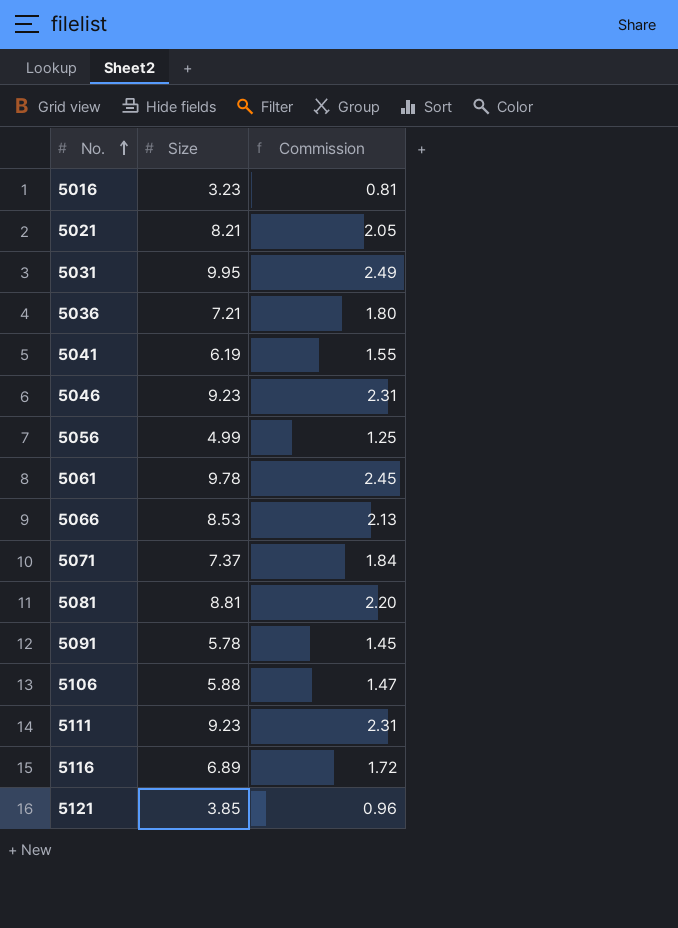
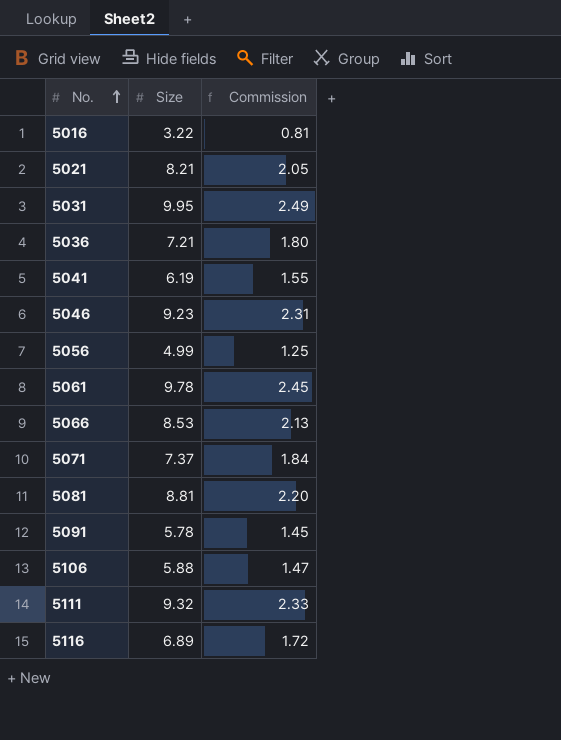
row 5121: 3.85 | 0.96 -> none
5016 | Size: 3.23 -> 3.22
5111 | Size: 9.23 -> 9.32
5111 | Commission: 2.31 -> 2.33

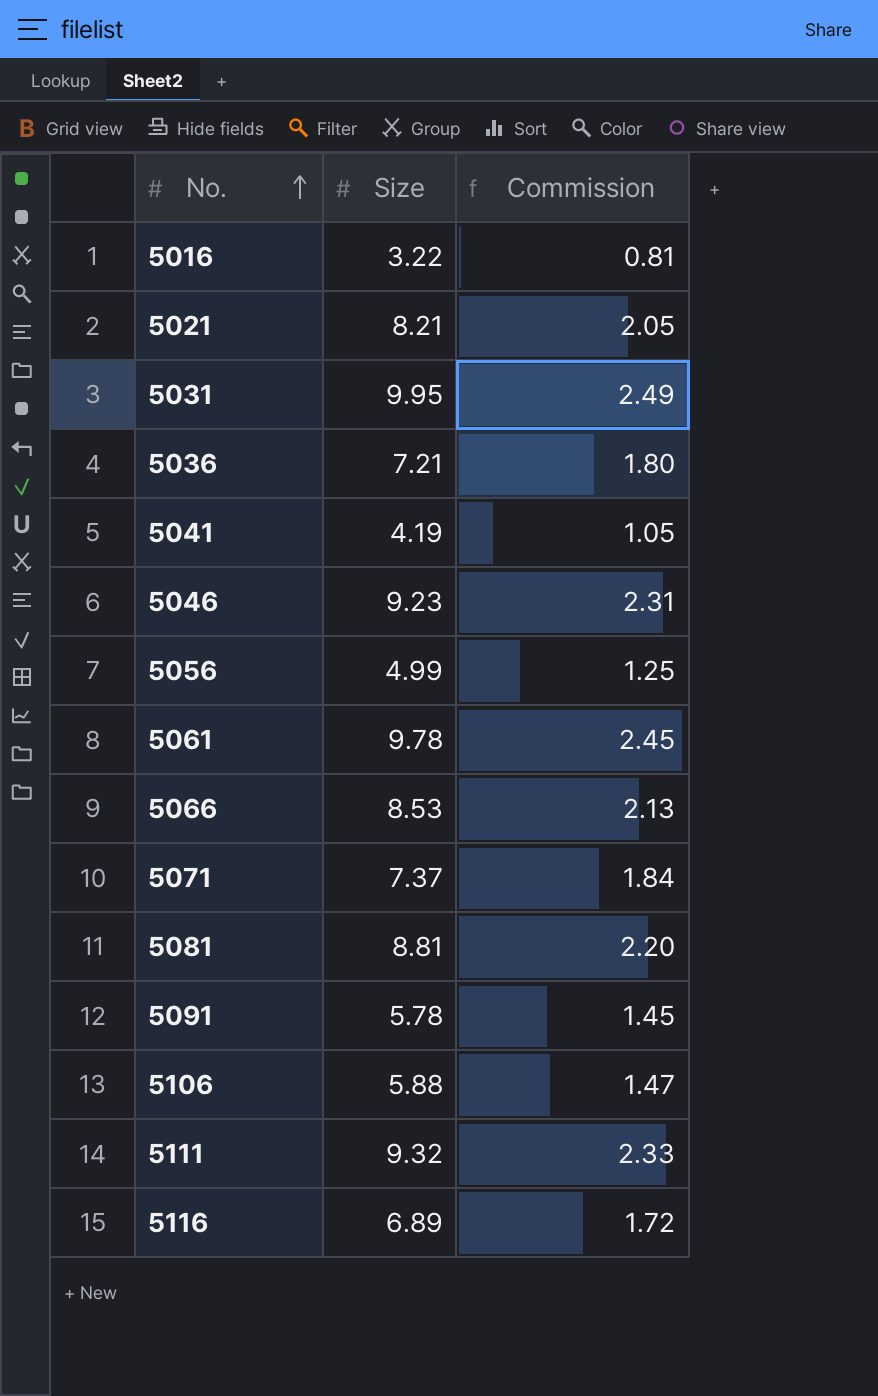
5041 | Size: 6.19 -> 4.19
5041 | Commission: 1.55 -> 1.05

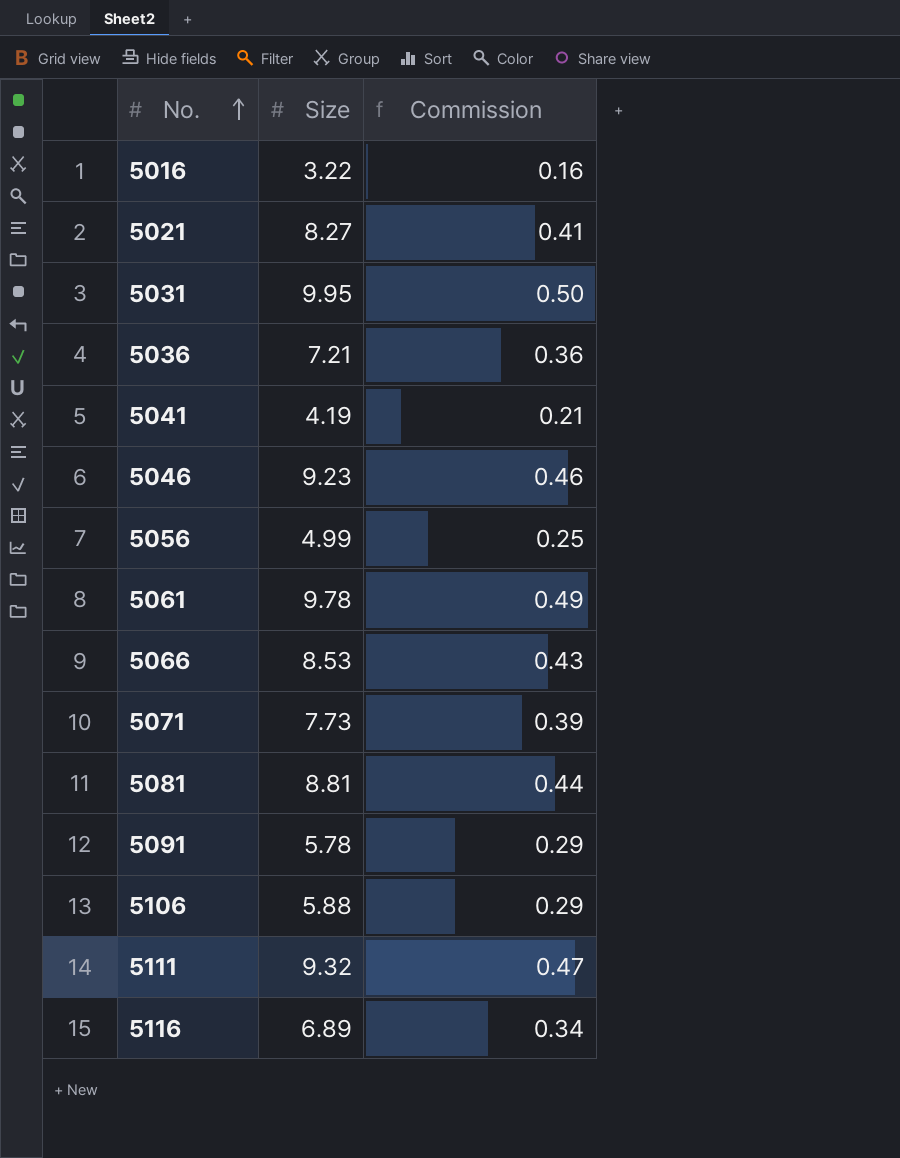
column Commission | formula: [Size] * 0.25 -> [Size] * 0.05
5021 | Size: 8.21 -> 8.27
5071 | Size: 7.37 -> 7.73

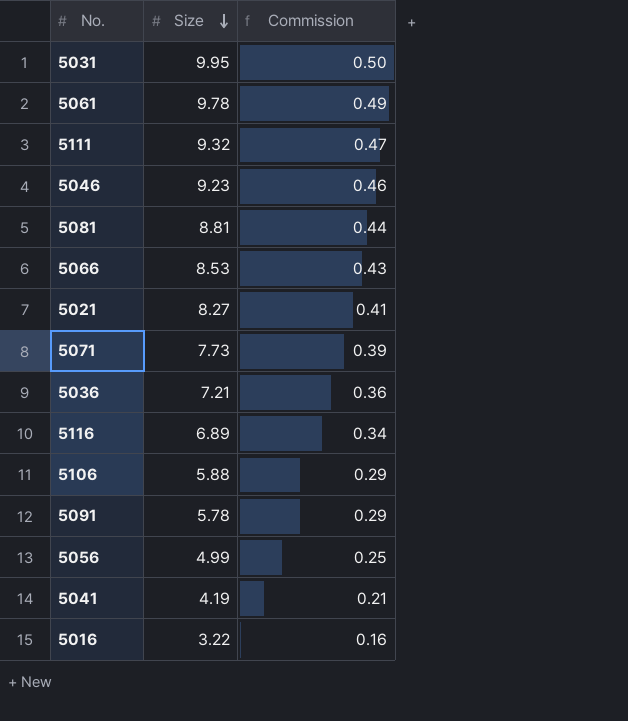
row order: No. ascending -> Size descending

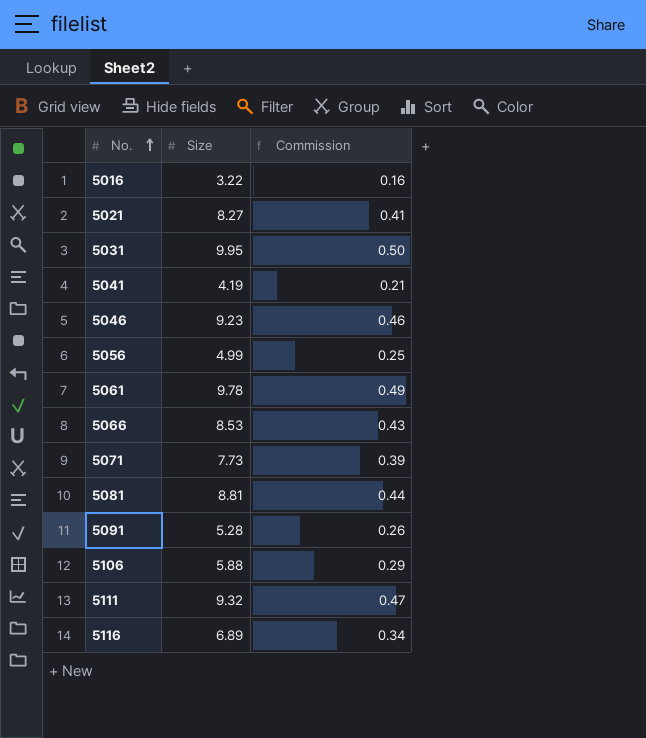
row order: Size descending -> No. ascending
row 5036: 7.21 | 0.36 -> none
5091 | Size: 5.78 -> 5.28
5091 | Commission: 0.29 -> 0.26

